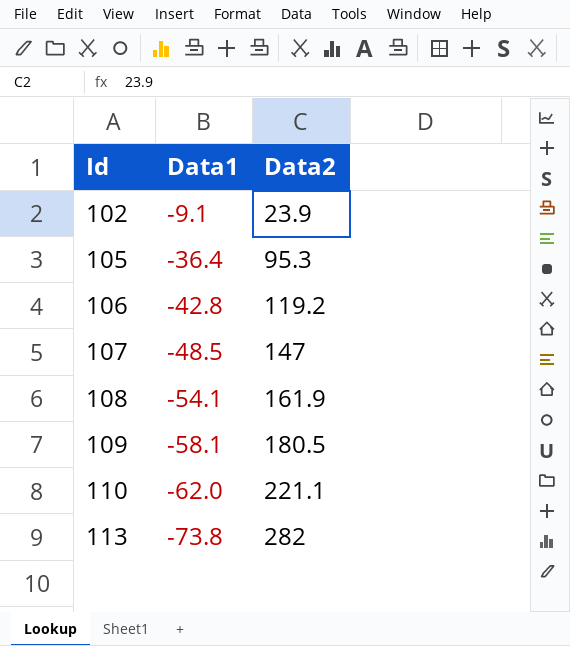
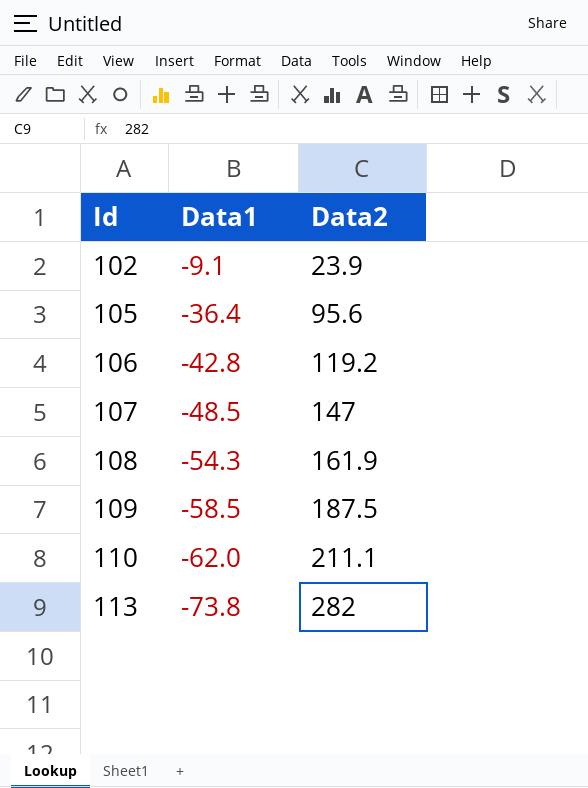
105 | Data2: 95.3 -> 95.6
108 | Data1: -54.1 -> -54.3
109 | Data1: -58.1 -> -58.5
109 | Data2: 180.5 -> 187.5
110 | Data2: 221.1 -> 211.1

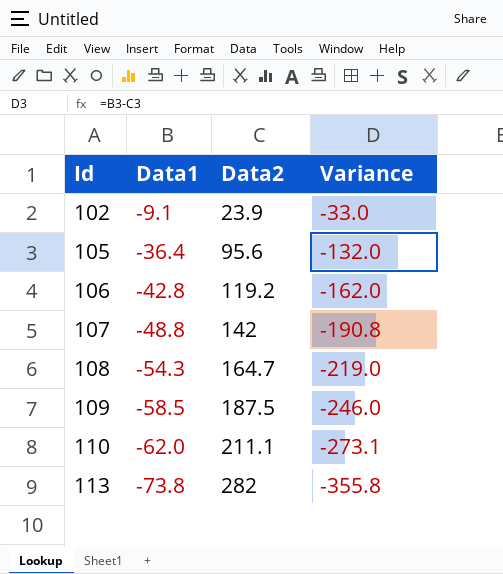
column Variance | formula: none -> [Data1] - [Data2]
107 | Data1: -48.5 -> -48.8
107 | Data2: 147 -> 142
108 | Data2: 161.9 -> 164.7

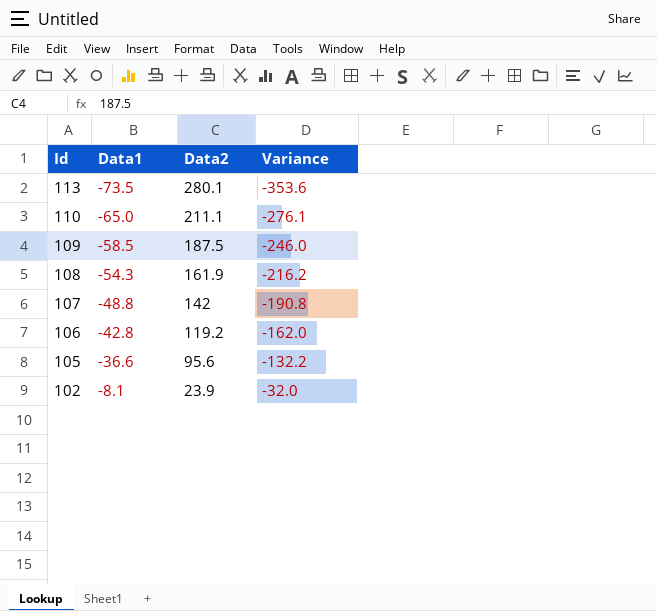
row order: Id ascending -> Id descending
113 | Data1: -73.8 -> -73.5
113 | Data2: 282 -> 280.1
113 | Variance: -355.8 -> -353.6
110 | Data1: -62.0 -> -65.0
110 | Variance: -273.1 -> -276.1
108 | Data2: 164.7 -> 161.9
108 | Variance: -219.0 -> -216.2
105 | Data1: -36.4 -> -36.6
105 | Variance: -132.0 -> -132.2
102 | Data1: -9.1 -> -8.1
102 | Variance: -33.0 -> -32.0

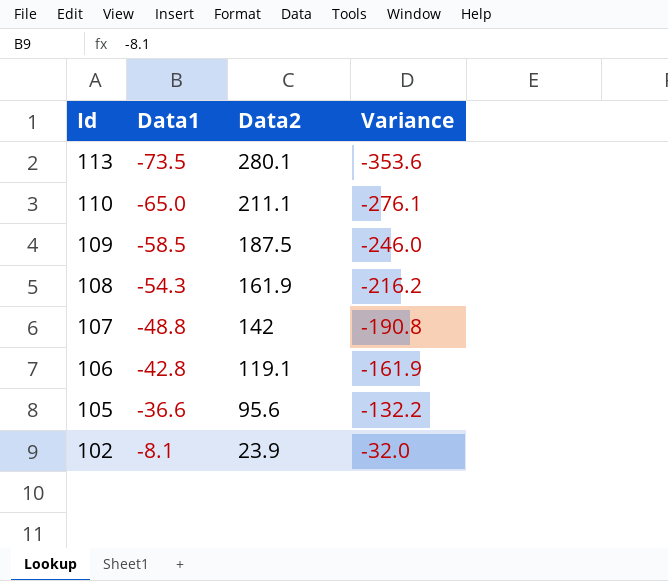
106 | Data2: 119.2 -> 119.1
106 | Variance: -162.0 -> -161.9

